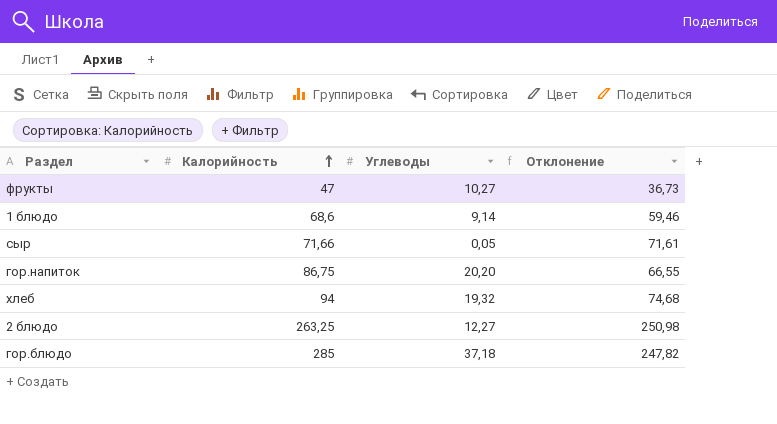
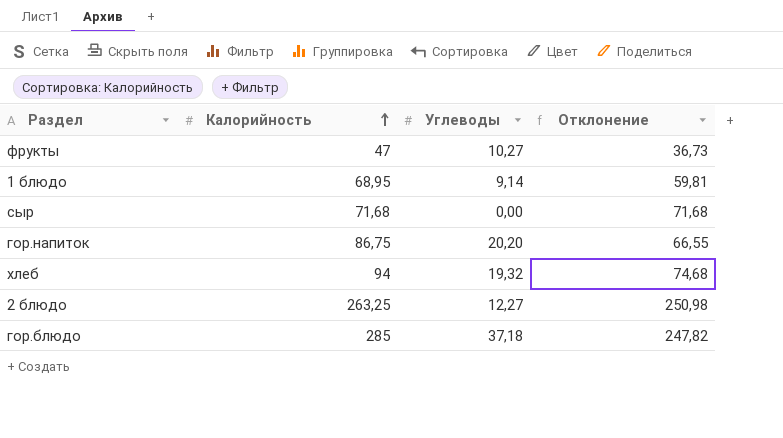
1 блюдо | Калорийность: 68,6 -> 68,95
1 блюдо | Отклонение: 59,46 -> 59,81
сыр | Калорийность: 71,66 -> 71,68
сыр | Углеводы: 0,05 -> 0,00
сыр | Отклонение: 71,61 -> 71,68

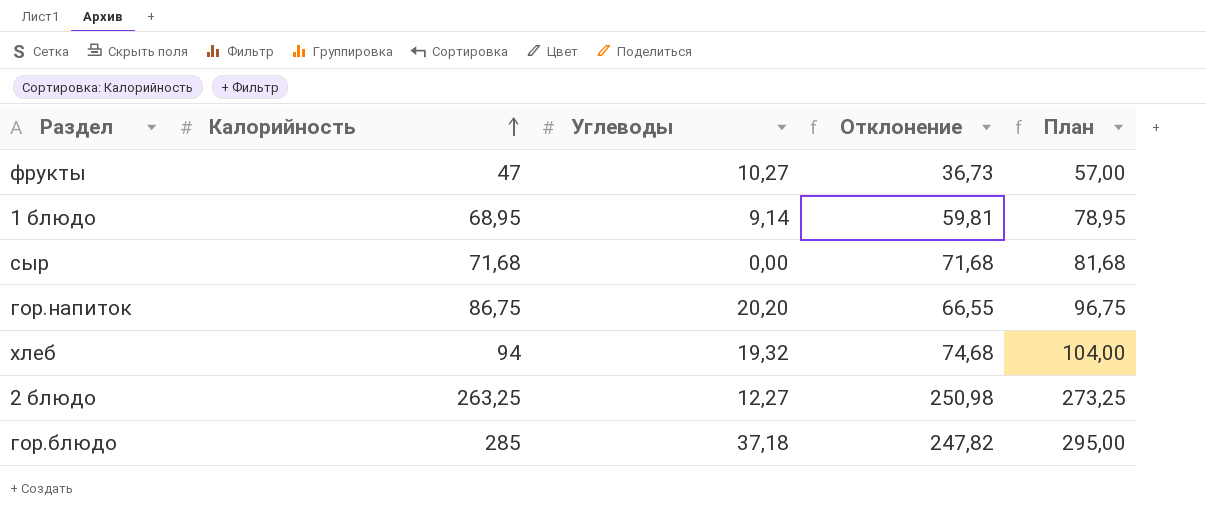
column План | formula: none -> [Калорийность] + 10

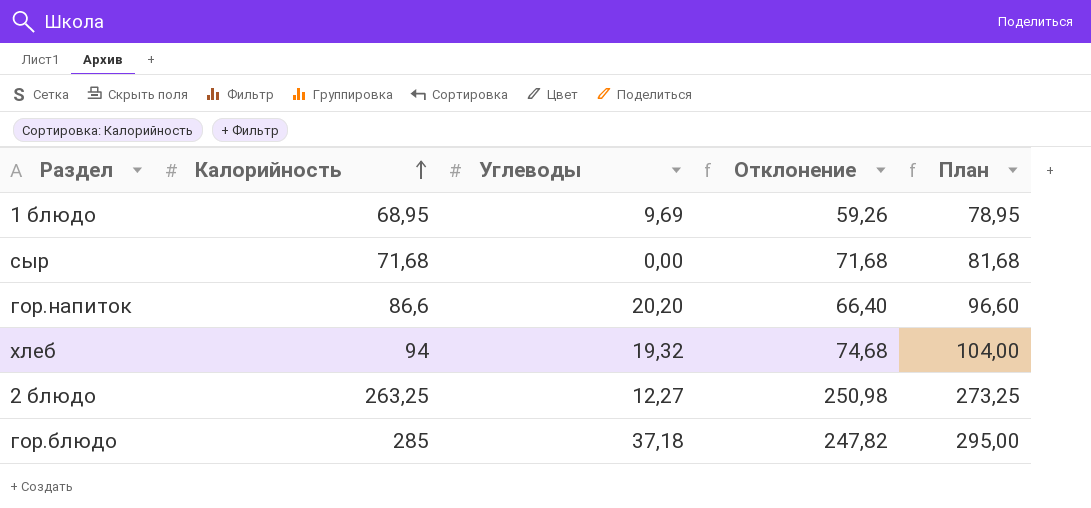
row фрукты: 47 | 10,27 | 36,73 | 57,00 -> none
1 блюдо | Углеводы: 9,14 -> 9,69
1 блюдо | Отклонение: 59,81 -> 59,26
гор.напиток | Калорийность: 86,75 -> 86,6
гор.напиток | Отклонение: 66,55 -> 66,40
гор.напиток | План: 96,75 -> 96,60

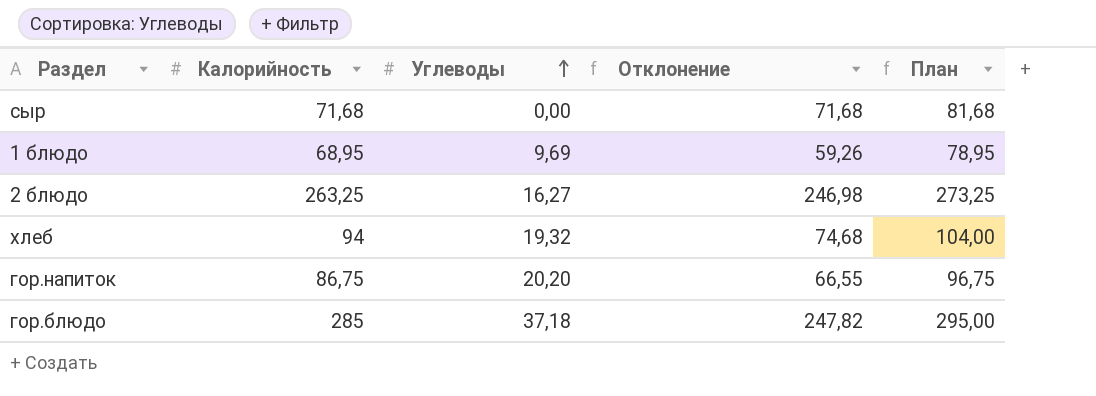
row order: Калорийность ascending -> Углеводы ascending
2 блюдо | Углеводы: 12,27 -> 16,27
2 блюдо | Отклонение: 250,98 -> 246,98
гор.напиток | Калорийность: 86,6 -> 86,75
гор.напиток | Отклонение: 66,40 -> 66,55
гор.напиток | План: 96,60 -> 96,75

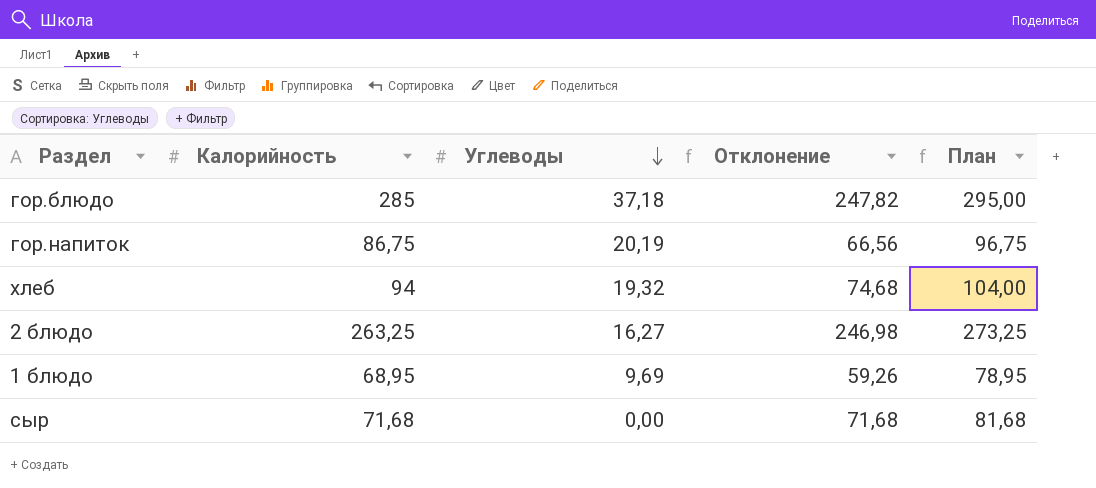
row order: Углеводы ascending -> Углеводы descending
гор.напиток | Углеводы: 20,20 -> 20,19
гор.напиток | Отклонение: 66,55 -> 66,56

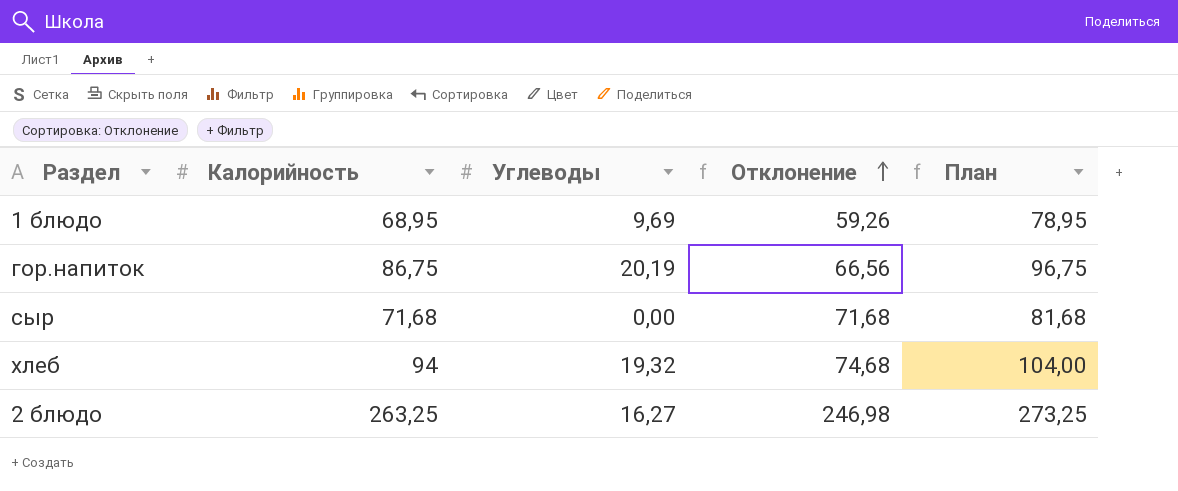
row order: Углеводы descending -> Отклонение ascending
row гор.блюдо: 285 | 37,18 | 247,82 | 295,00 -> none

